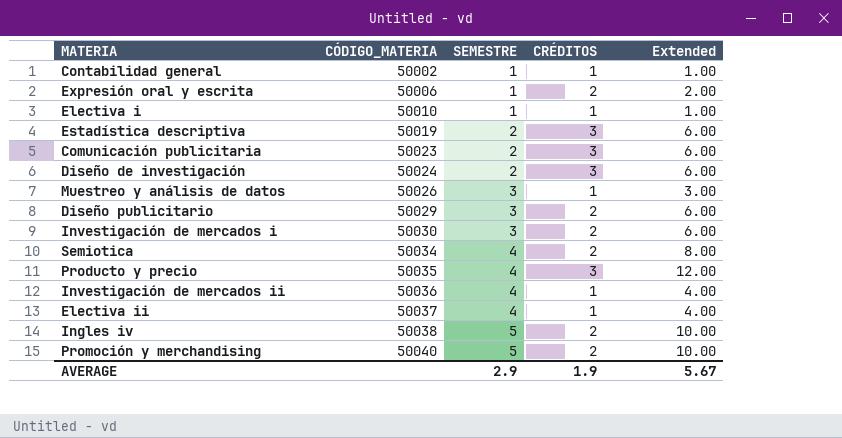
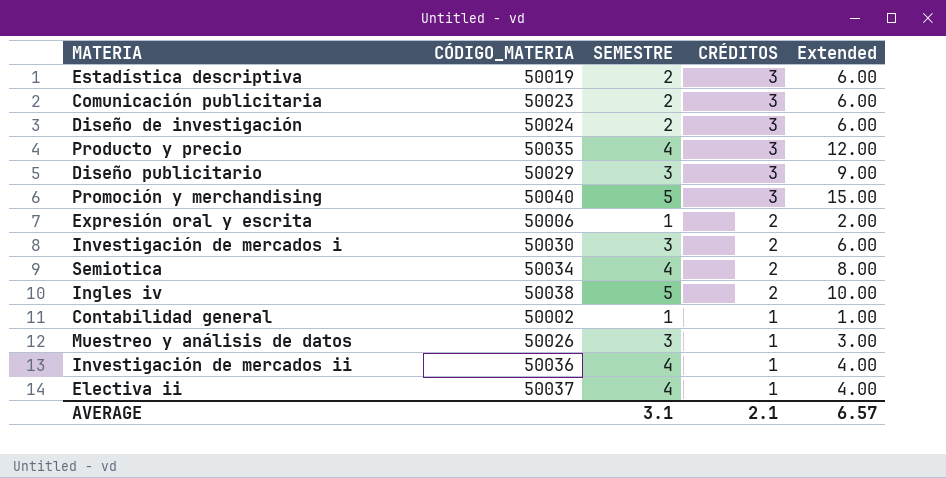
row order: CÓDIGO_MATERIA ascending -> CRÉDITOS descending
row Electiva i: 50010 | 1 | 1 | 1.00 -> none
Diseño publicitario | CRÉDITOS: 2 -> 3
Diseño publicitario | Extended: 6.00 -> 9.00
Promoción y merchandising | CRÉDITOS: 2 -> 3
Promoción y merchandising | Extended: 10.00 -> 15.00
AVERAGE | SEMESTRE: 2.9 -> 3.1
AVERAGE | CRÉDITOS: 1.9 -> 2.1
AVERAGE | Extended: 5.67 -> 6.57

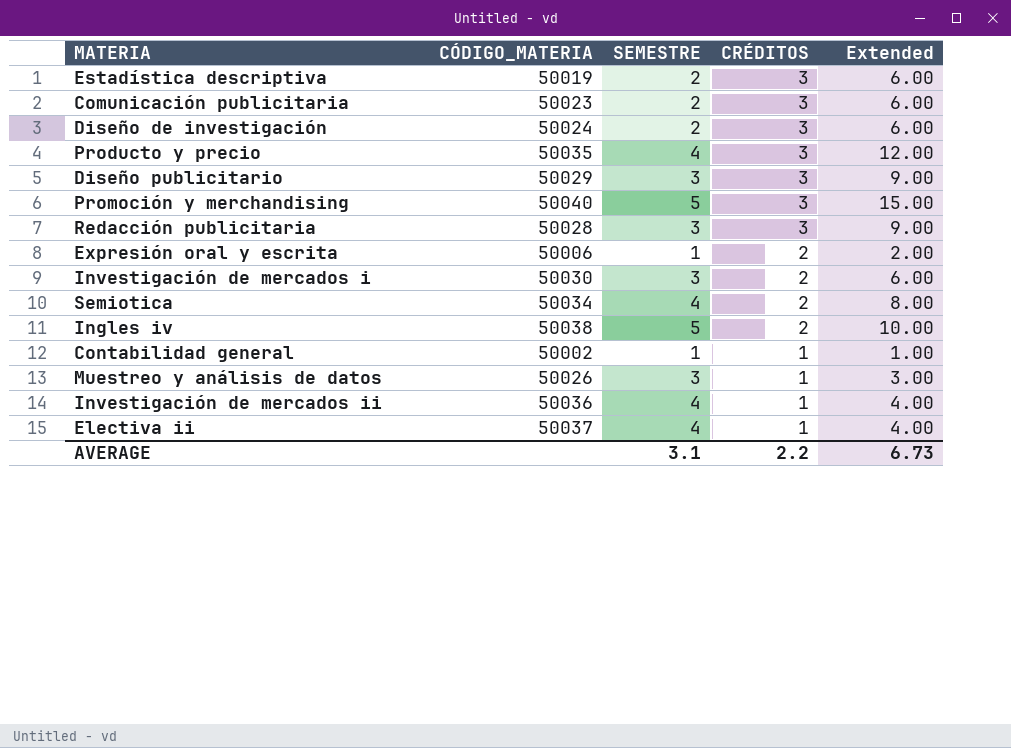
row Redacción publicitaria: none -> 50028 | 3 | 3 | 9.00
AVERAGE | CRÉDITOS: 2.1 -> 2.2
AVERAGE | Extended: 6.57 -> 6.73

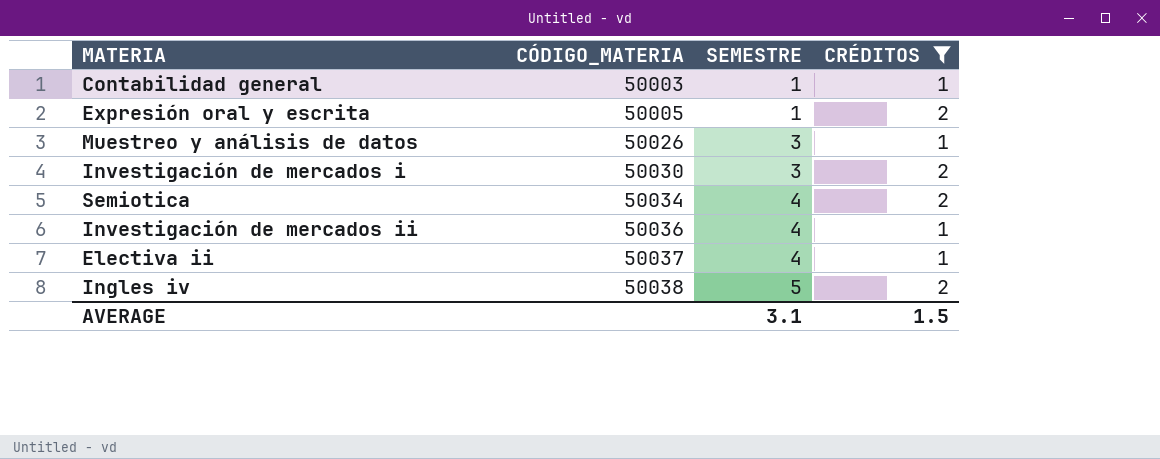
filter: none -> CRÉDITOS != 3
row order: CRÉDITOS descending -> CÓDIGO_MATERIA ascending
column Extended | formula: [SEMESTRE] * [CRÉDITOS] -> none
Contabilidad general | CÓDIGO_MATERIA: 50002 -> 50003
Expresión oral y escrita | CÓDIGO_MATERIA: 50006 -> 50005
AVERAGE | CRÉDITOS: 2.2 -> 1.5

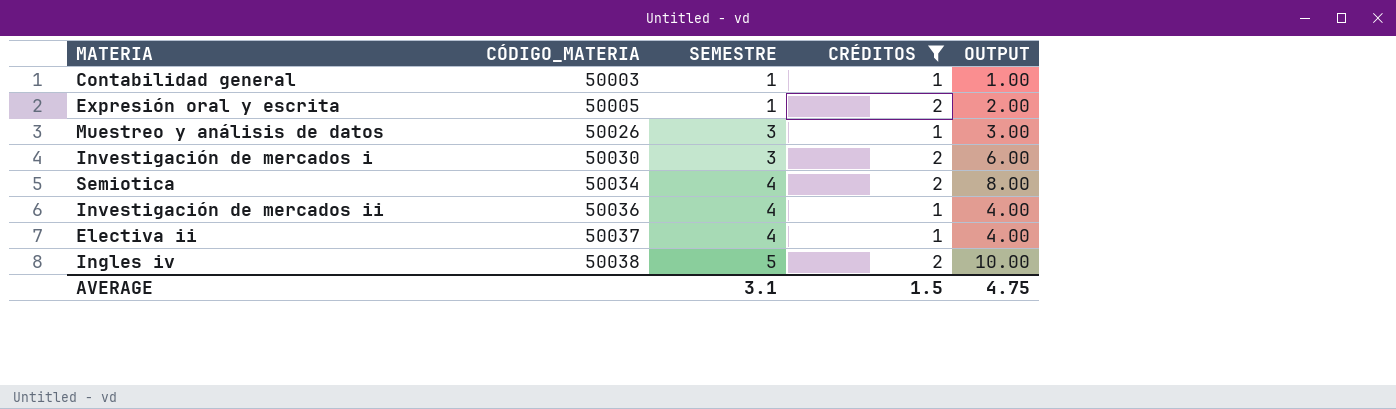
column OUTPUT | formula: none -> [SEMESTRE] * [CRÉDITOS]

